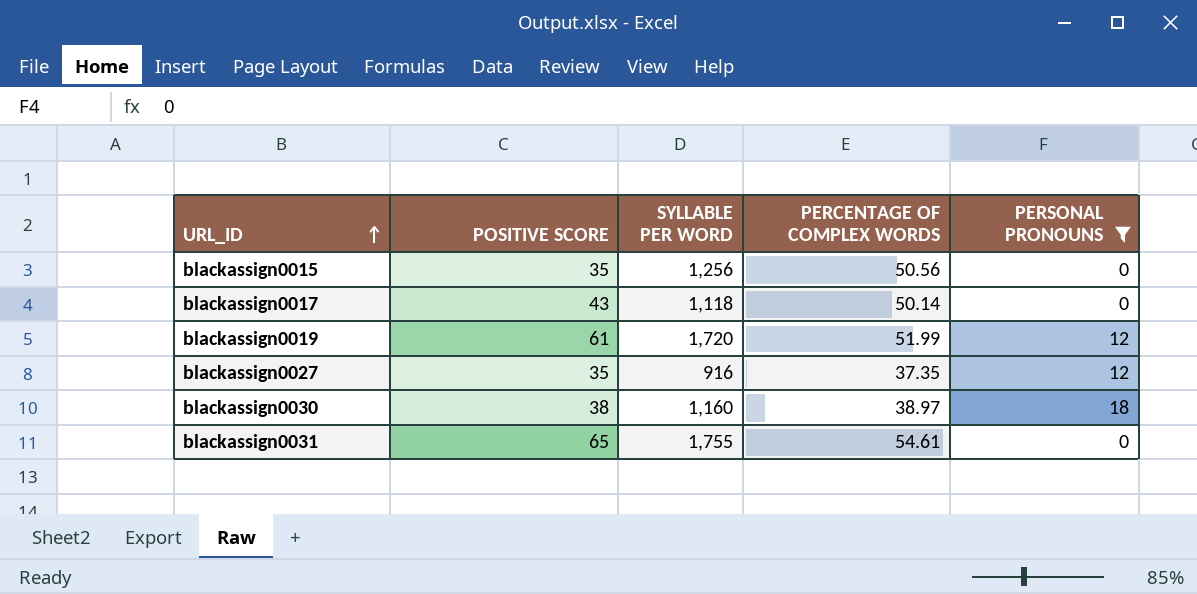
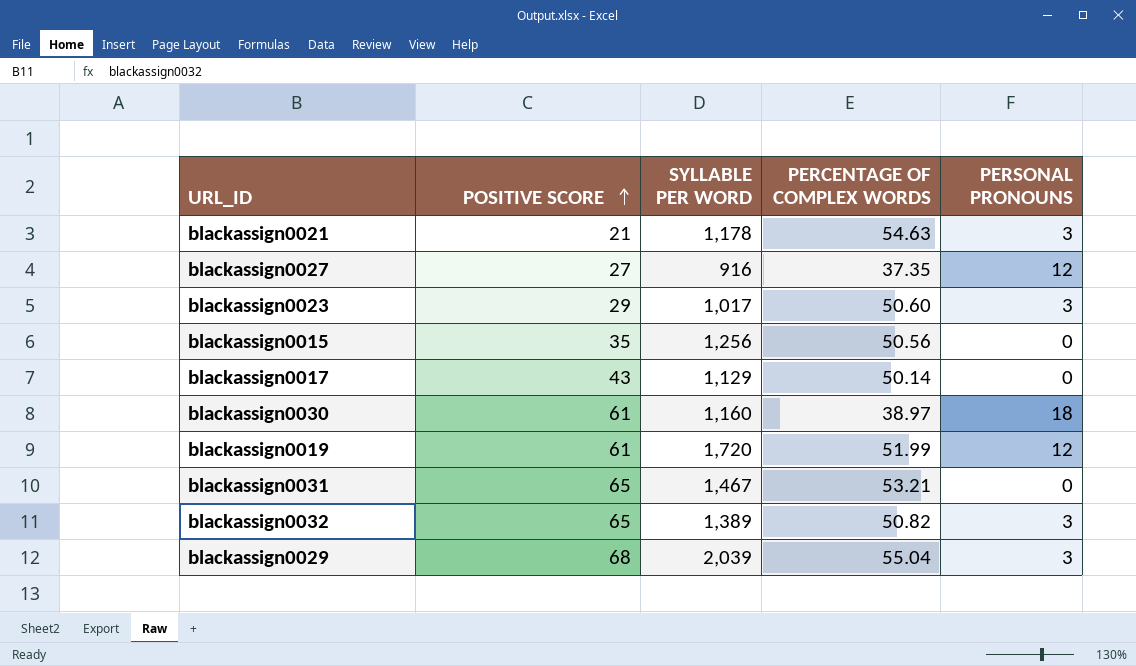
filter: PERSONAL PRONOUNS != 3 -> none
row order: URL_ID ascending -> POSITIVE SCORE ascending
blackassign0027 | POSITIVE SCORE: 35 -> 27
blackassign0017 | SYLLABLE PER WORD: 1,118 -> 1,129
blackassign0030 | POSITIVE SCORE: 38 -> 61
blackassign0031 | SYLLABLE PER WORD: 1,755 -> 1,467
blackassign0031 | PERCENTAGE OF COMPLEX WORDS: 54.61 -> 53.21

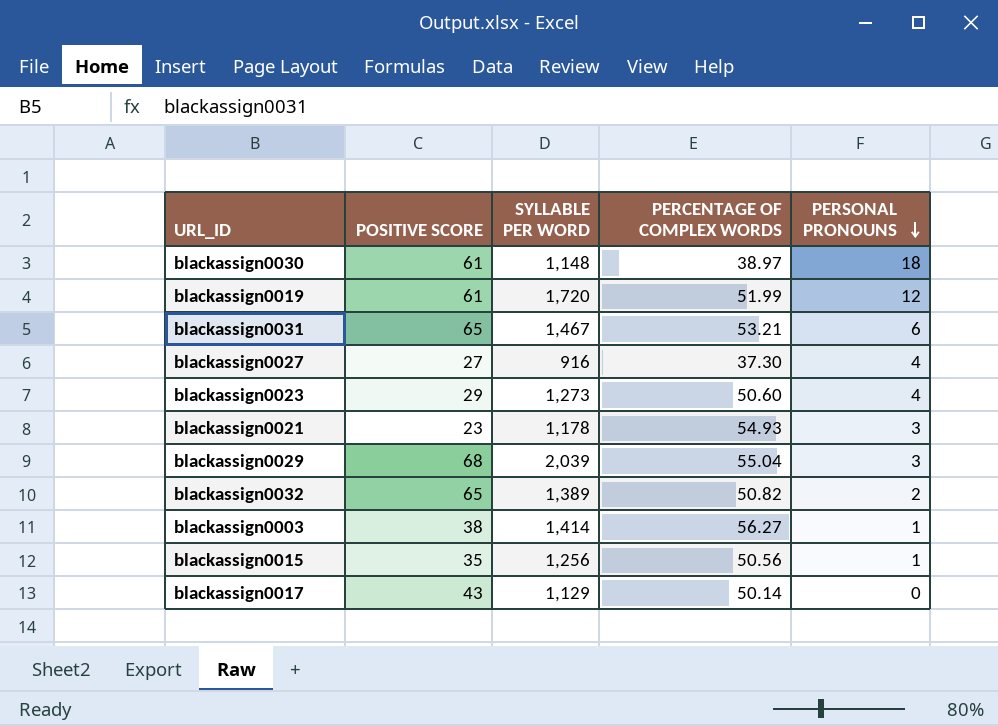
row order: POSITIVE SCORE ascending -> PERSONAL PRONOUNS descending
blackassign0030 | SYLLABLE PER WORD: 1,160 -> 1,148
blackassign0031 | PERSONAL PRONOUNS: 0 -> 6
blackassign0027 | PERCENTAGE OF COMPLEX WORDS: 37.35 -> 37.30
blackassign0027 | PERSONAL PRONOUNS: 12 -> 4
blackassign0023 | SYLLABLE PER WORD: 1,017 -> 1,273
blackassign0023 | PERSONAL PRONOUNS: 3 -> 4
blackassign0021 | POSITIVE SCORE: 21 -> 23
blackassign0021 | PERCENTAGE OF COMPLEX WORDS: 54.63 -> 54.93
blackassign0032 | PERSONAL PRONOUNS: 3 -> 2
row blackassign0003: none -> 38 | 1,414 | 56.27 | 1
blackassign0015 | PERSONAL PRONOUNS: 0 -> 1

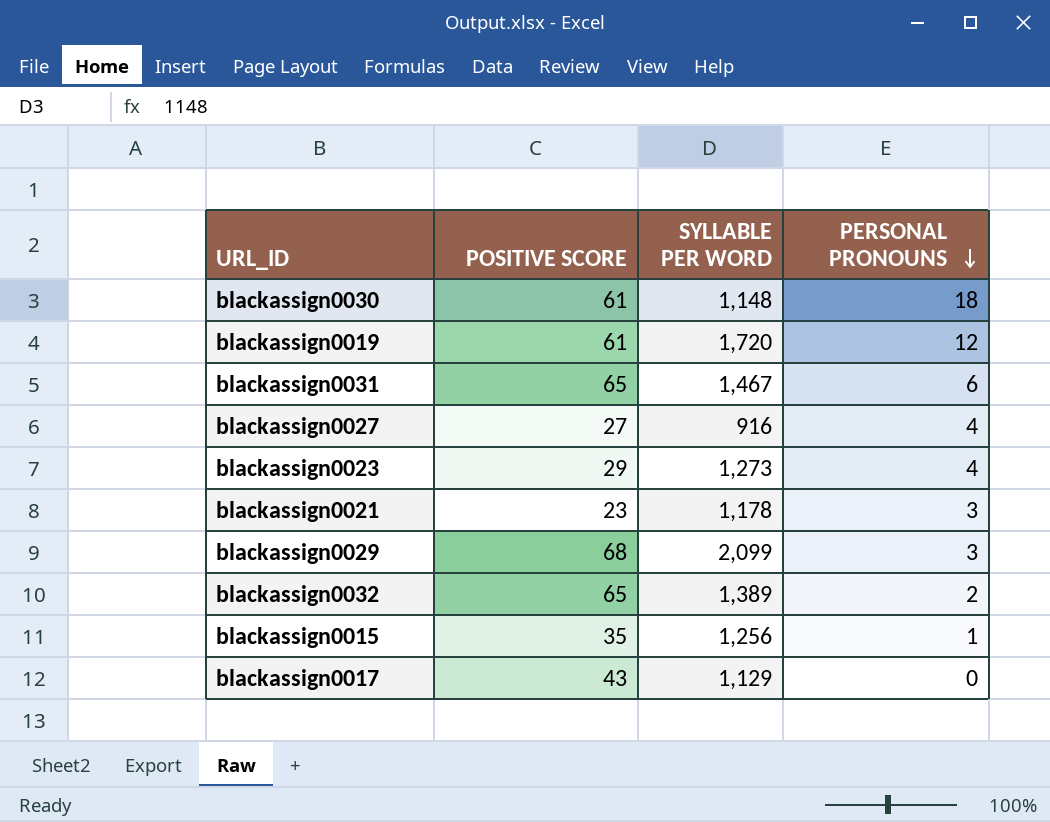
column PERCENTAGE OF COMPLEX WORDS | position: 4 -> none
row blackassign0003: 38 | 1,414 | 56.27 | 1 -> none
blackassign0029 | SYLLABLE PER WORD: 2,039 -> 2,099

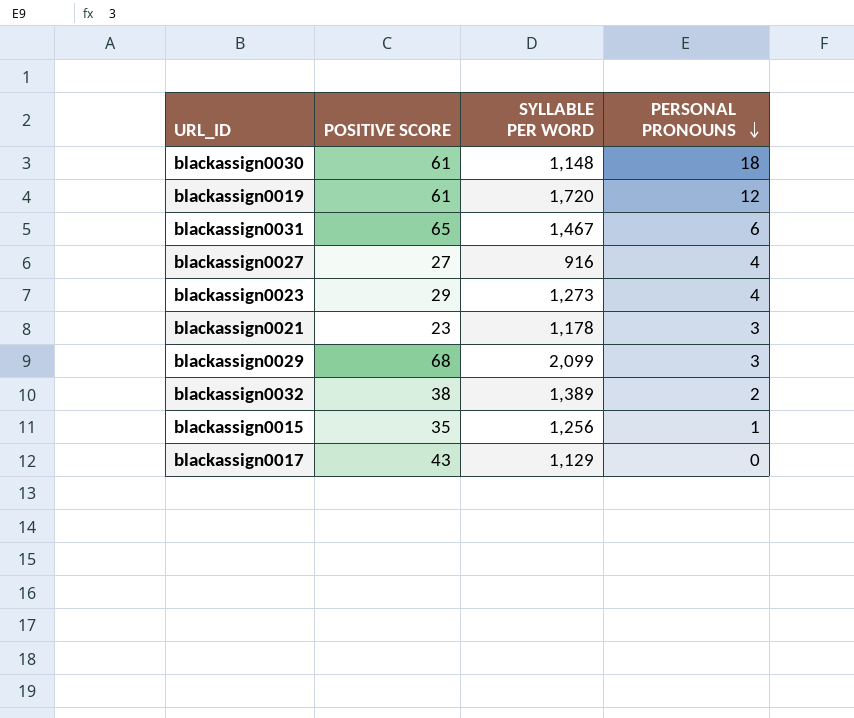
blackassign0032 | POSITIVE SCORE: 65 -> 38

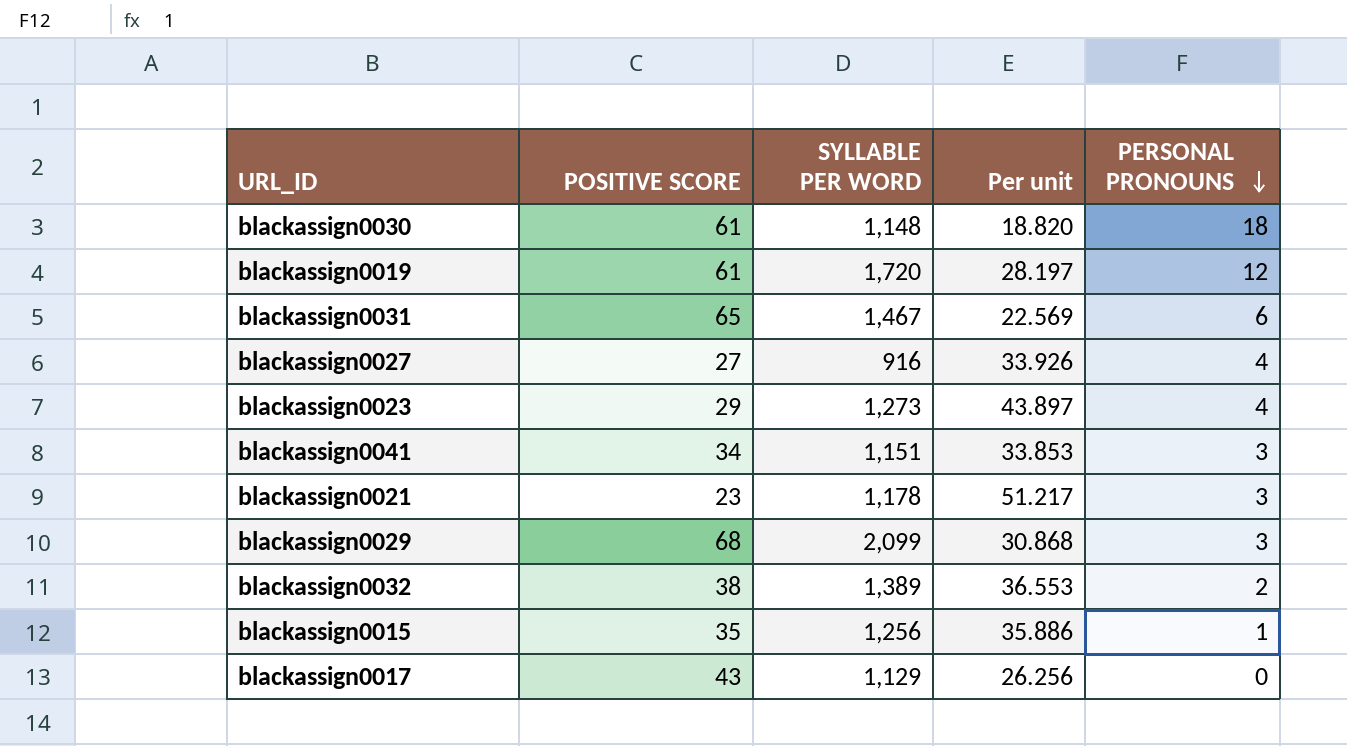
column Per unit | formula: none -> [SYLLABLE PER WORD] / [POSITIVE SCORE]
row blackassign0041: none -> 34 | 1,151 | 33.853 | 3

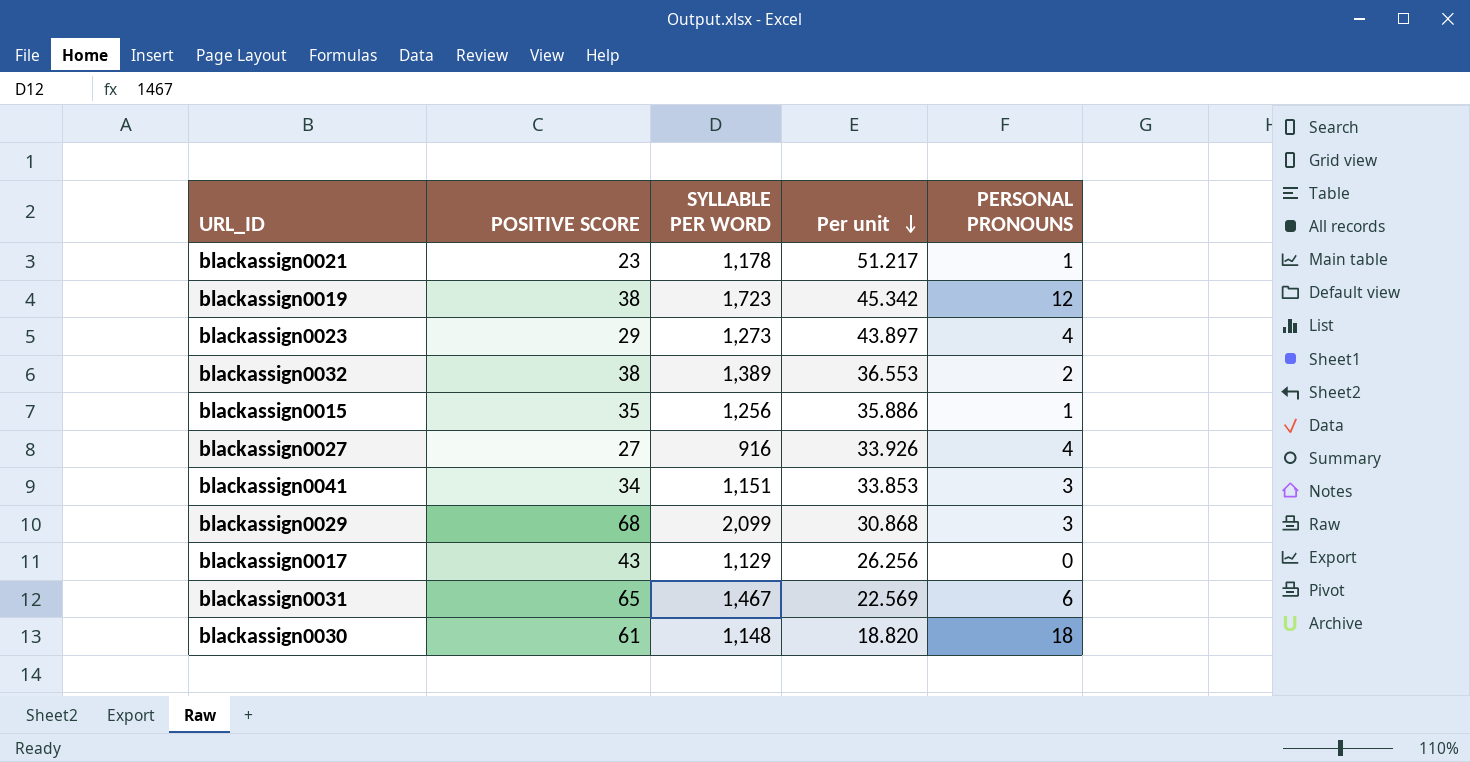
row order: PERSONAL PRONOUNS descending -> Per unit descending
blackassign0021 | PERSONAL PRONOUNS: 3 -> 1
blackassign0019 | POSITIVE SCORE: 61 -> 38
blackassign0019 | SYLLABLE PER WORD: 1,720 -> 1,723
blackassign0019 | Per unit: 28.197 -> 45.342

